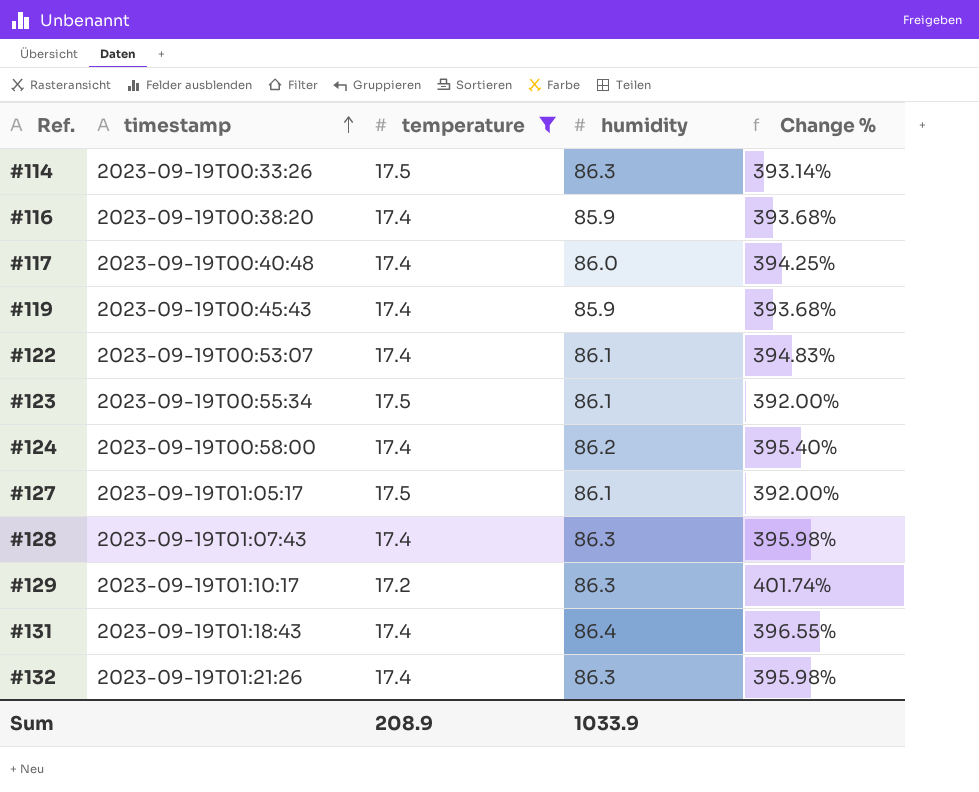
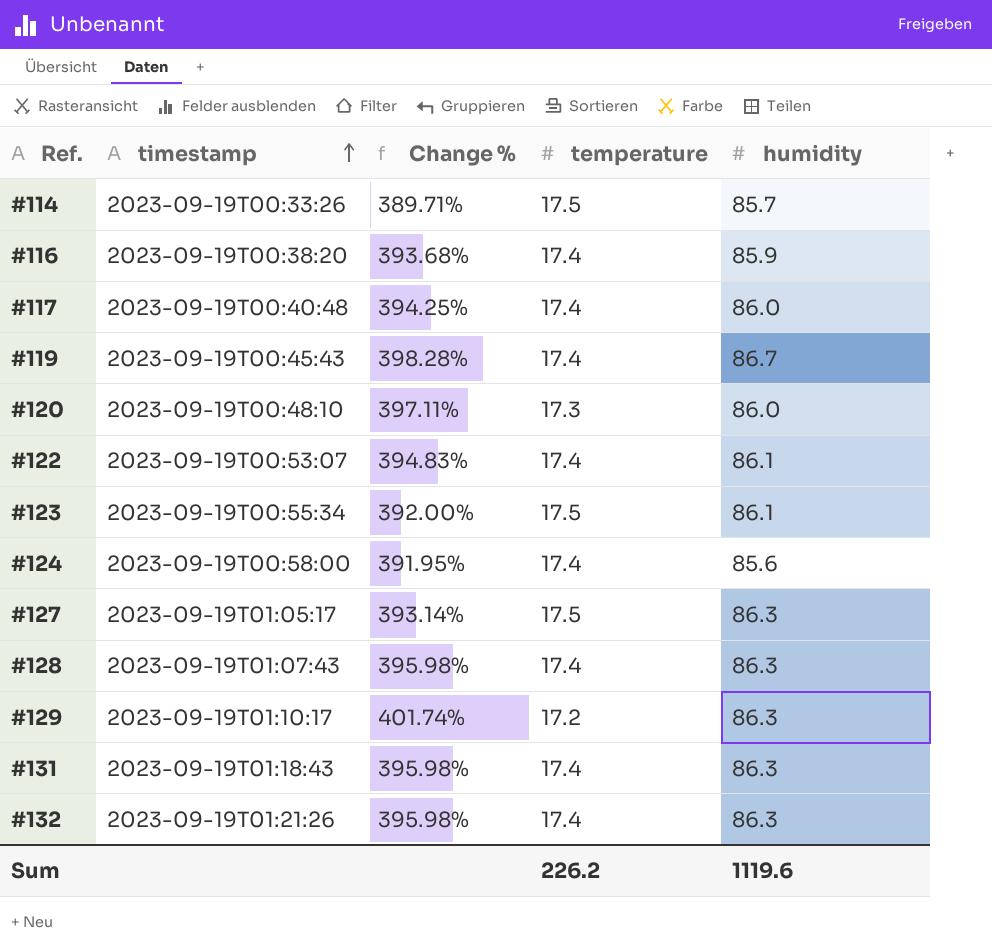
filter: temperature != 17.3 -> none
column Change % | position: 5 -> 3
#114 | Change %: 393.14% -> 389.71%
#114 | humidity: 86.3 -> 85.7
#119 | Change %: 393.68% -> 398.28%
#119 | humidity: 85.9 -> 86.7
#124 | Change %: 395.40% -> 391.95%
#124 | humidity: 86.2 -> 85.6
#127 | Change %: 392.00% -> 393.14%
#127 | humidity: 86.1 -> 86.3
#131 | Change %: 396.55% -> 395.98%
#131 | humidity: 86.4 -> 86.3
Sum | temperature: 208.9 -> 226.2
Sum | humidity: 1033.9 -> 1119.6

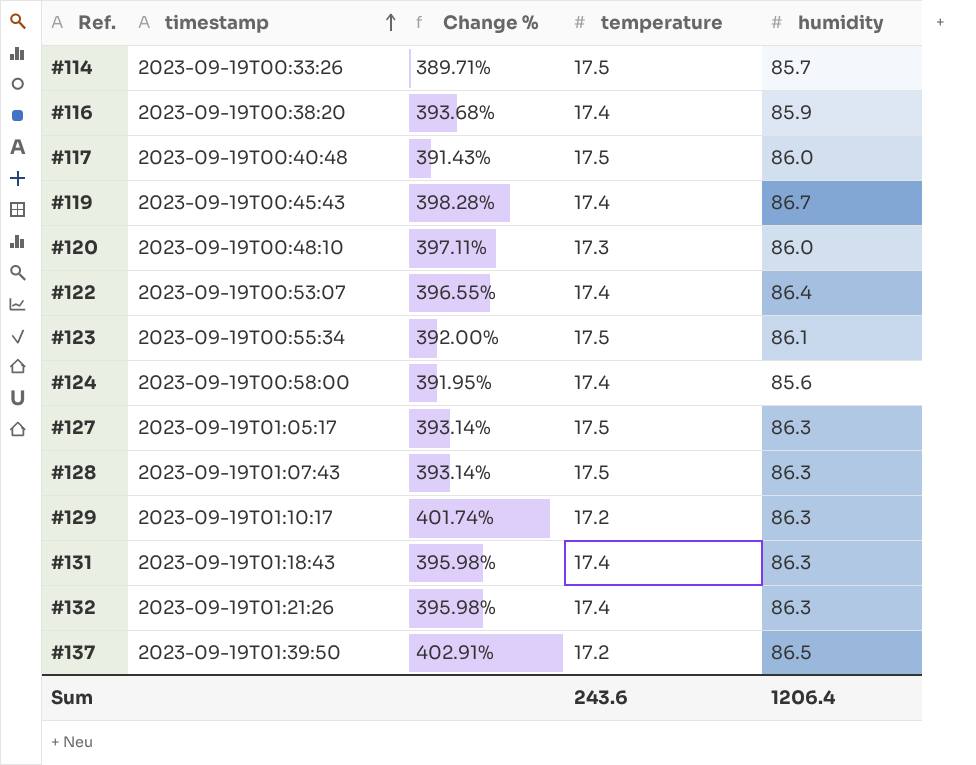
#117 | Change %: 394.25% -> 391.43%
#117 | temperature: 17.4 -> 17.5
#122 | Change %: 394.83% -> 396.55%
#122 | humidity: 86.1 -> 86.4
#128 | Change %: 395.98% -> 393.14%
#128 | temperature: 17.4 -> 17.5
row #137: none -> 2023-09-19T01:39:50 | 402.91% | 17.2 | 86.5
Sum | temperature: 226.2 -> 243.6
Sum | humidity: 1119.6 -> 1206.4

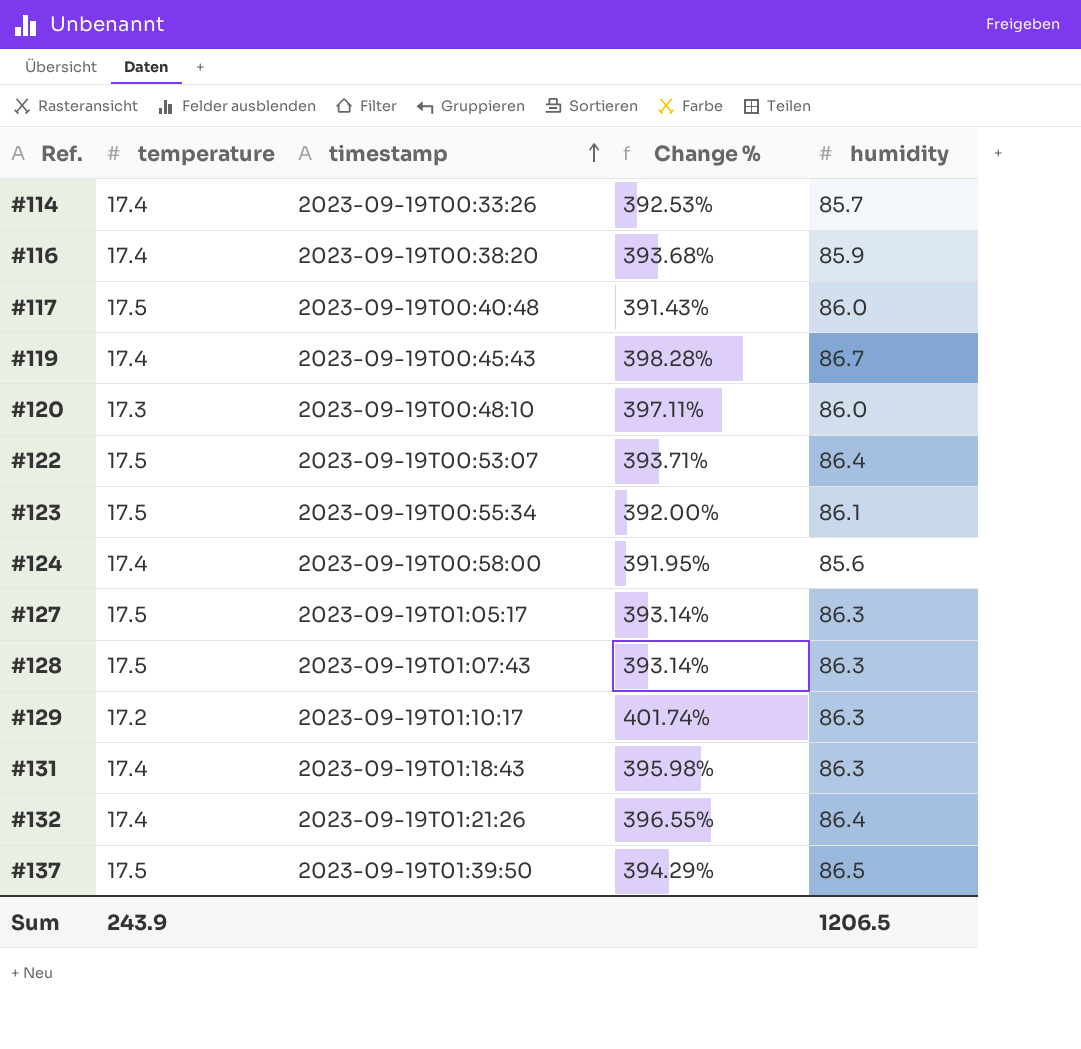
column temperature | position: 4 -> 2
#114 | temperature: 17.5 -> 17.4
#114 | Change %: 389.71% -> 392.53%
#122 | temperature: 17.4 -> 17.5
#122 | Change %: 396.55% -> 393.71%
#132 | Change %: 395.98% -> 396.55%
#132 | humidity: 86.3 -> 86.4
#137 | temperature: 17.2 -> 17.5
#137 | Change %: 402.91% -> 394.29%
Sum | temperature: 243.6 -> 243.9
Sum | humidity: 1206.4 -> 1206.5

